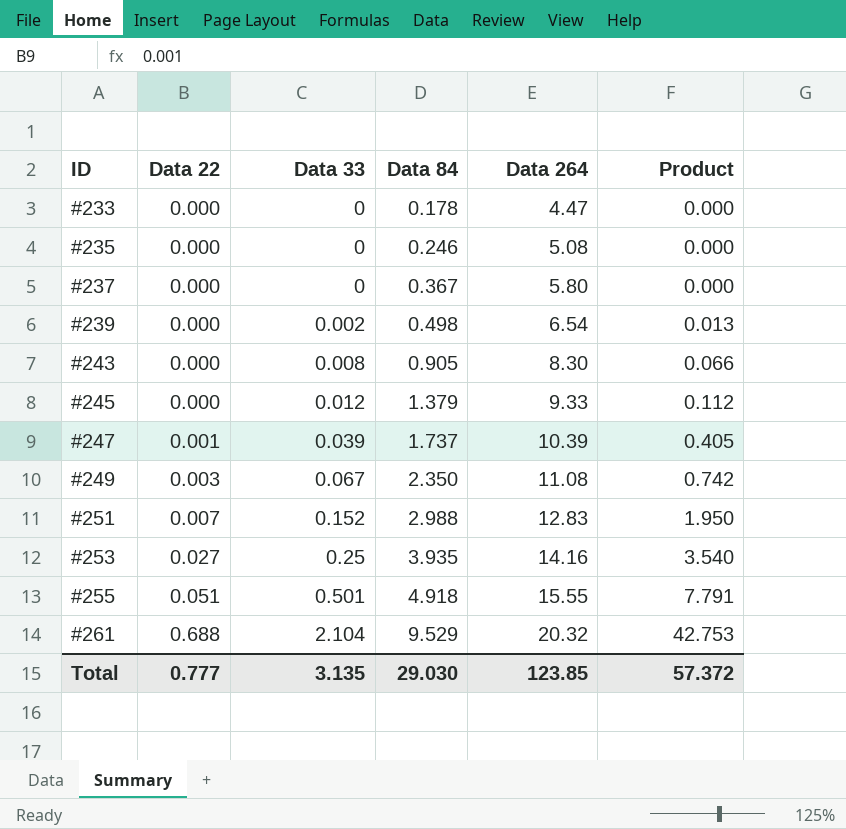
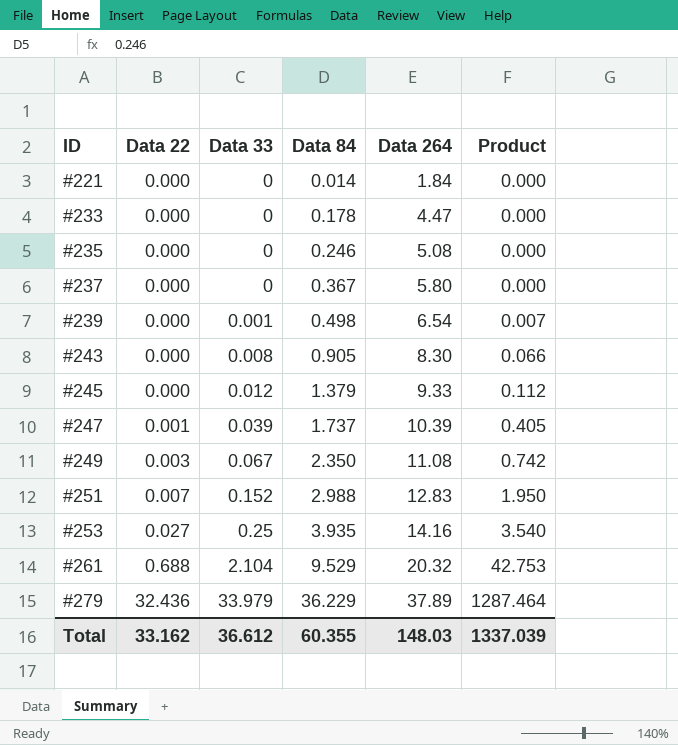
row #255: 0.051 | 0.501 | 4.918 | 15.55 | 7.791 -> none
row #221: none -> 0.000 | 0 | 0.014 | 1.84 | 0.000
#239 | Data 33: 0.002 -> 0.001
#239 | Product: 0.013 -> 0.007
row #279: none -> 32.436 | 33.979 | 36.229 | 37.89 | 1287.464
Total | Data 22: 0.777 -> 33.162
Total | Data 33: 3.135 -> 36.612
Total | Data 84: 29.030 -> 60.355
Total | Data 264: 123.85 -> 148.03
Total | Product: 57.372 -> 1337.039

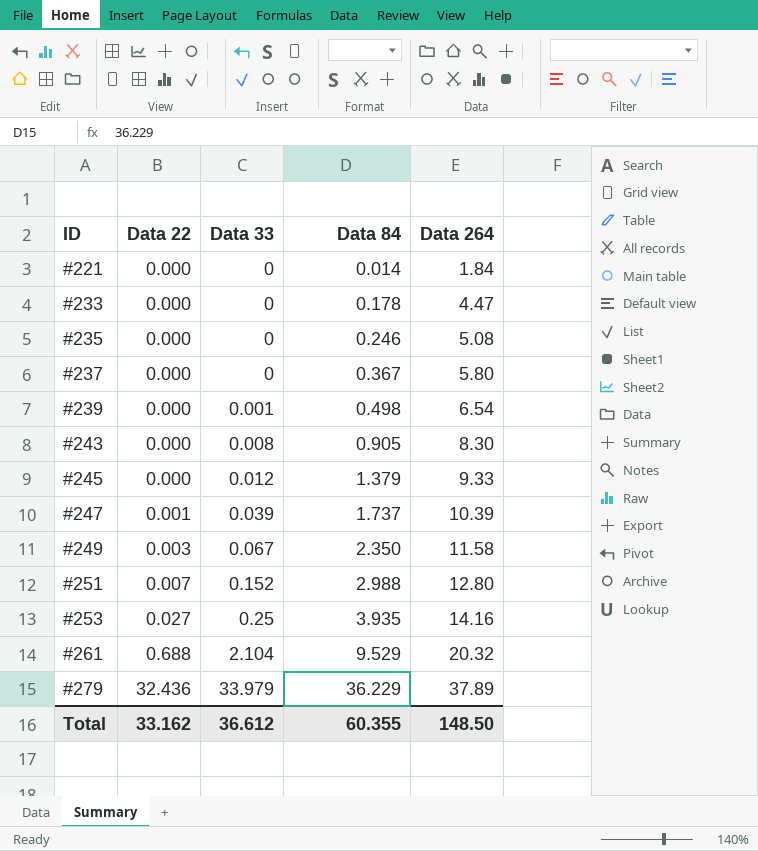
column Product | formula: [Data 33] * [Data 264] -> none
#249 | Data 264: 11.08 -> 11.58
#251 | Data 264: 12.83 -> 12.80
Total | Data 264: 148.03 -> 148.50

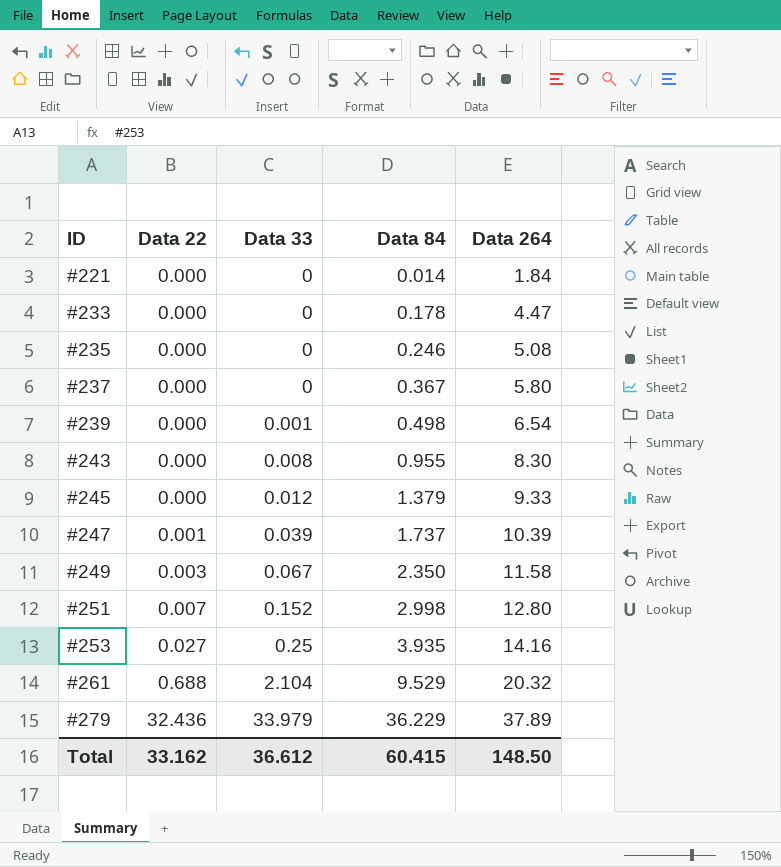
#243 | Data 84: 0.905 -> 0.955
#251 | Data 84: 2.988 -> 2.998
Total | Data 84: 60.355 -> 60.415

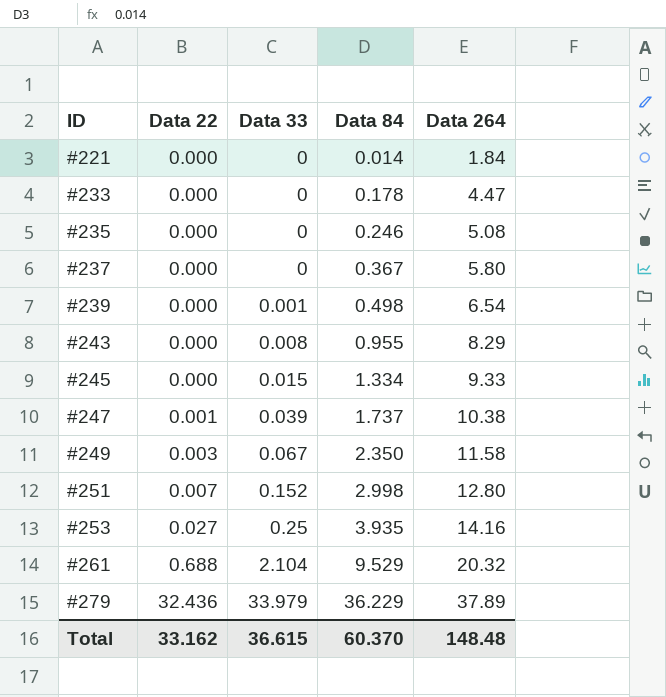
#243 | Data 264: 8.30 -> 8.29
#245 | Data 33: 0.012 -> 0.015
#245 | Data 84: 1.379 -> 1.334
#247 | Data 264: 10.39 -> 10.38
Total | Data 33: 36.612 -> 36.615
Total | Data 84: 60.415 -> 60.370
Total | Data 264: 148.50 -> 148.48

